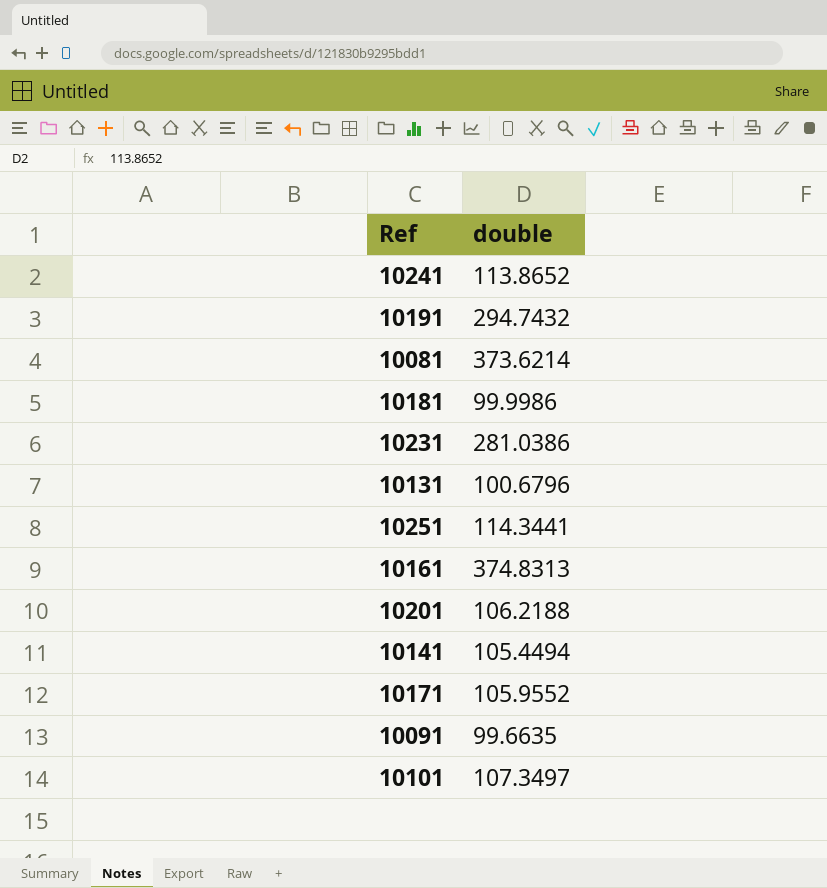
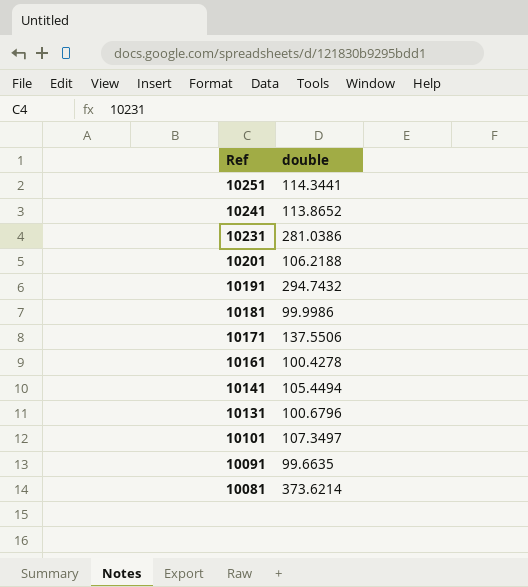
row order: none -> Ref descending
10171 | double: 105.9552 -> 137.5506
10161 | double: 374.8313 -> 100.4278

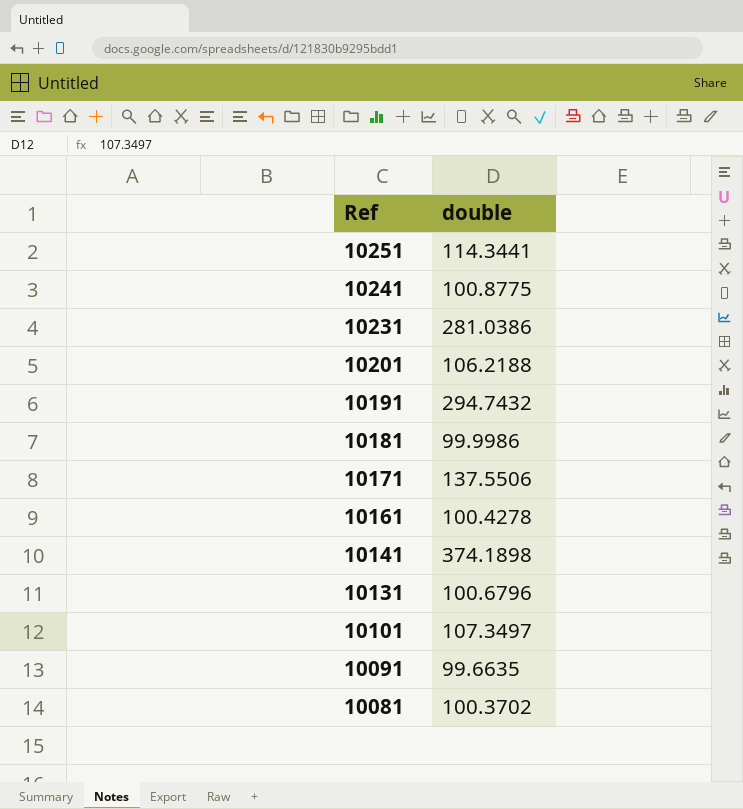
10241 | double: 113.8652 -> 100.8775
10141 | double: 105.4494 -> 374.1898
10081 | double: 373.6214 -> 100.3702

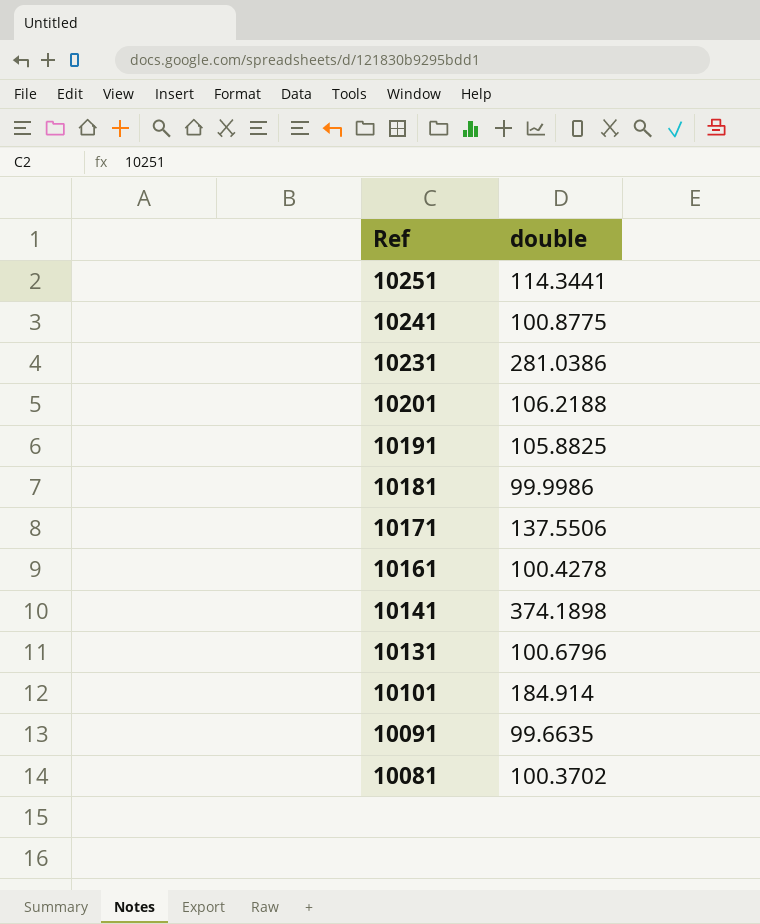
10191 | double: 294.7432 -> 105.8825
10101 | double: 107.3497 -> 184.914

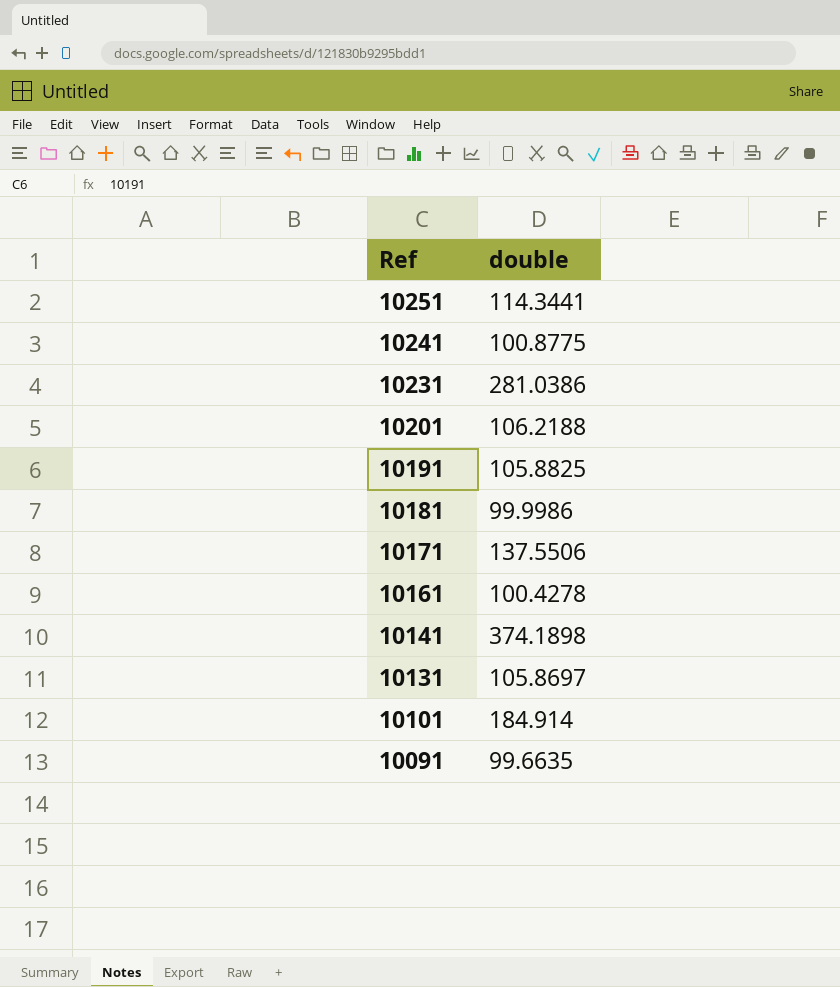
row 10081: 100.3702 -> none
10131 | double: 100.6796 -> 105.8697

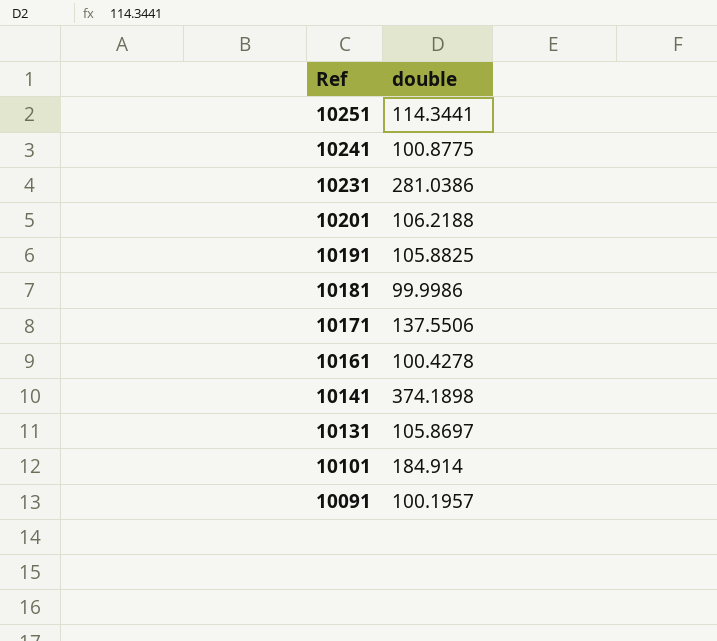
10091 | double: 99.6635 -> 100.1957

